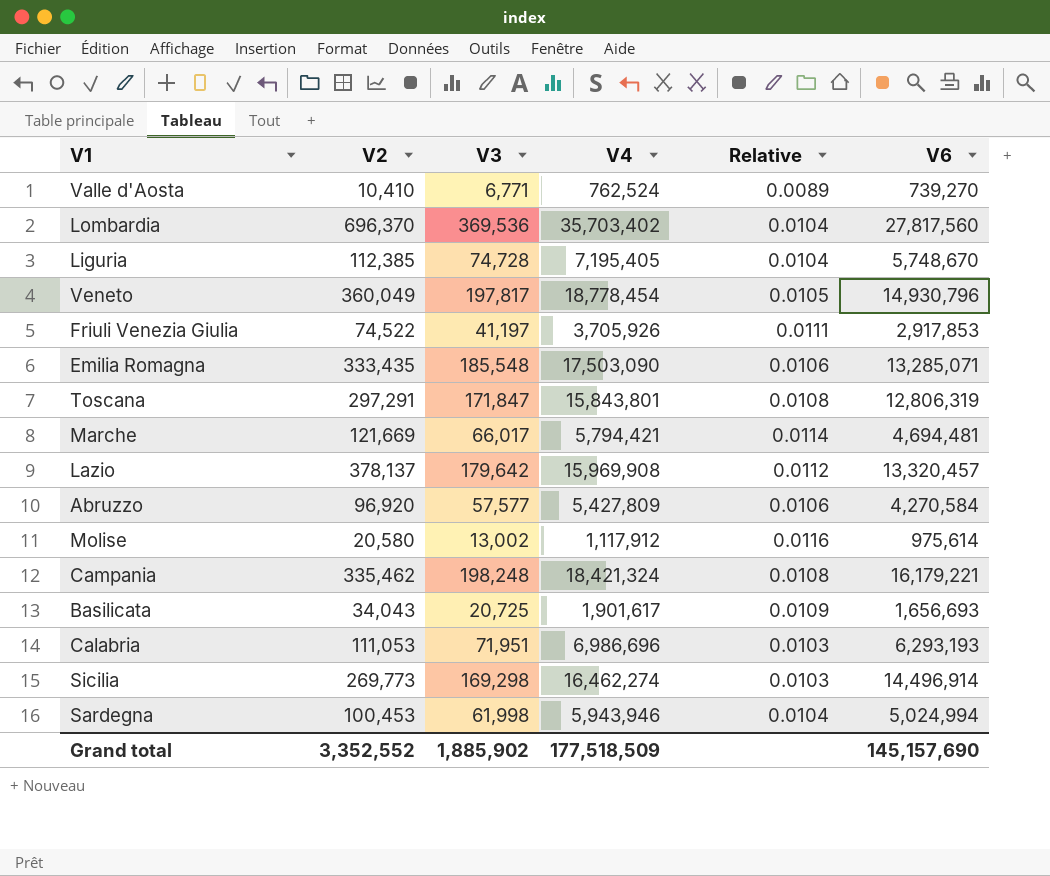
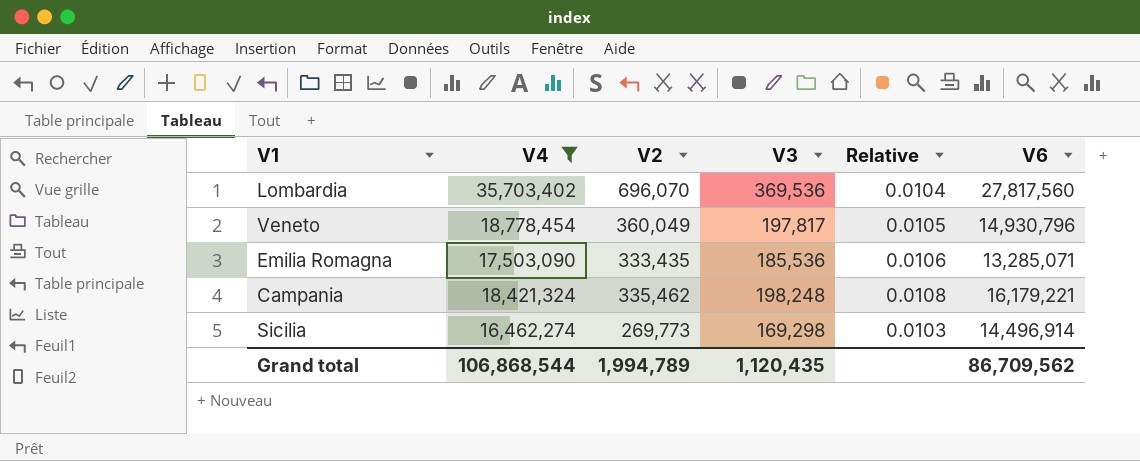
filter: none -> V4 >= 16,462,274
column V4 | position: 4 -> 2
Lombardia | V2: 696,370 -> 696,070
Emilia Romagna | V3: 185,548 -> 185,536
Grand total | V4: 177,518,509 -> 106,868,544
Grand total | V2: 3,352,552 -> 1,994,789
Grand total | V3: 1,885,902 -> 1,120,435
Grand total | V6: 145,157,690 -> 86,709,562

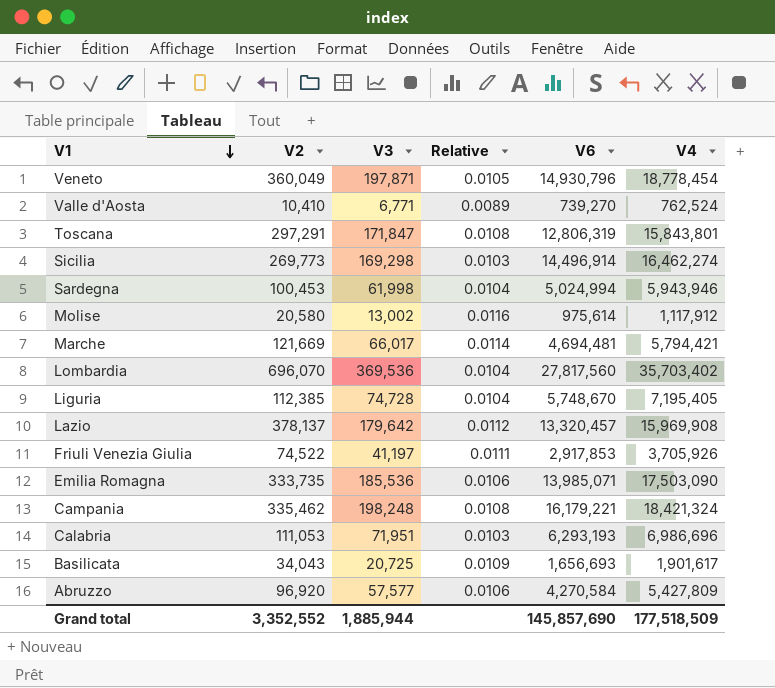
filter: V4 >= 16,462,274 -> none
row order: none -> V1 descending
column V4 | position: 2 -> 6
Veneto | V3: 197,817 -> 197,871
Emilia Romagna | V2: 333,435 -> 333,735
Emilia Romagna | V6: 13,285,071 -> 13,985,071
Grand total | V2: 1,994,789 -> 3,352,552
Grand total | V3: 1,120,435 -> 1,885,944
Grand total | V6: 86,709,562 -> 145,857,690
Grand total | V4: 106,868,544 -> 177,518,509

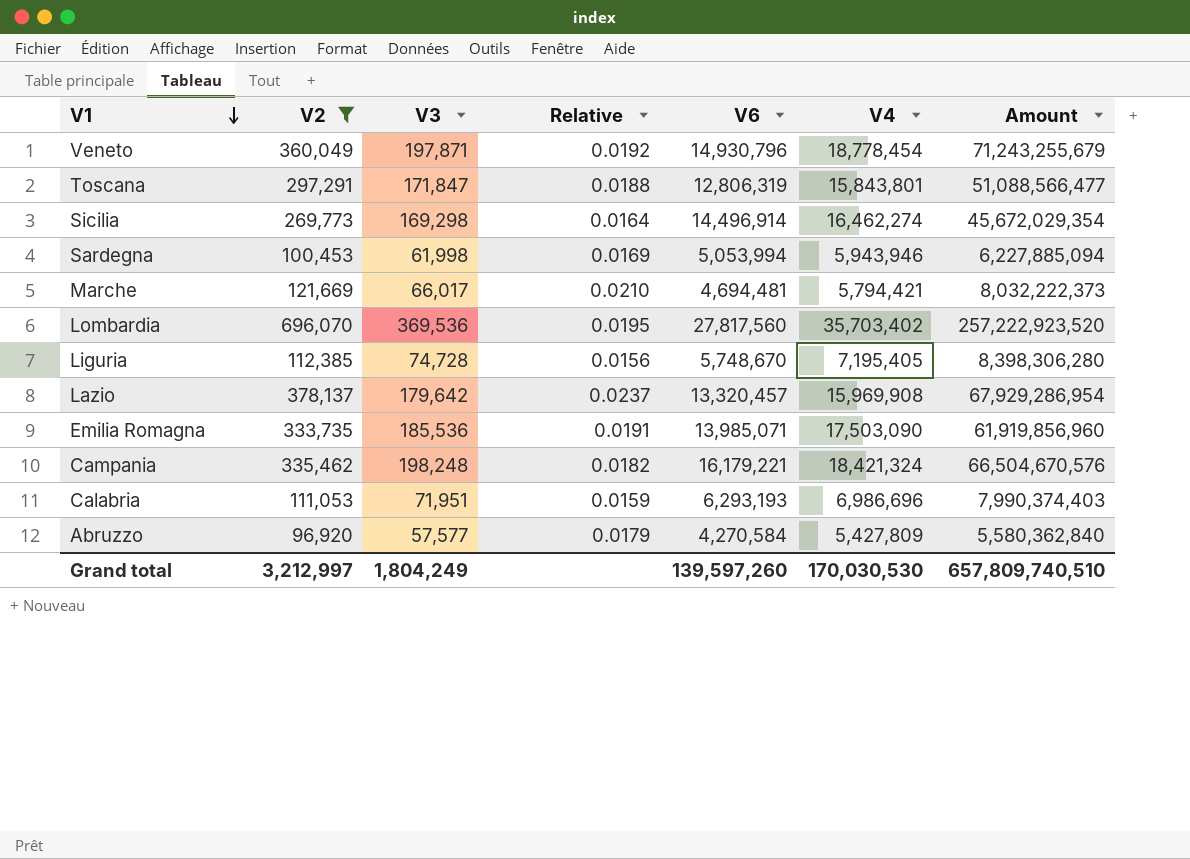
filter: none -> V2 >= 96,920
column Relative | formula: [V3] / [V4] -> [V2] / [V4]
column Amount | formula: none -> [V2] * [V3]
Sardegna | V6: 5,024,994 -> 5,053,994
Grand total | V2: 3,352,552 -> 3,212,997
Grand total | V3: 1,885,944 -> 1,804,249
Grand total | V6: 145,857,690 -> 139,597,260
Grand total | V4: 177,518,509 -> 170,030,530

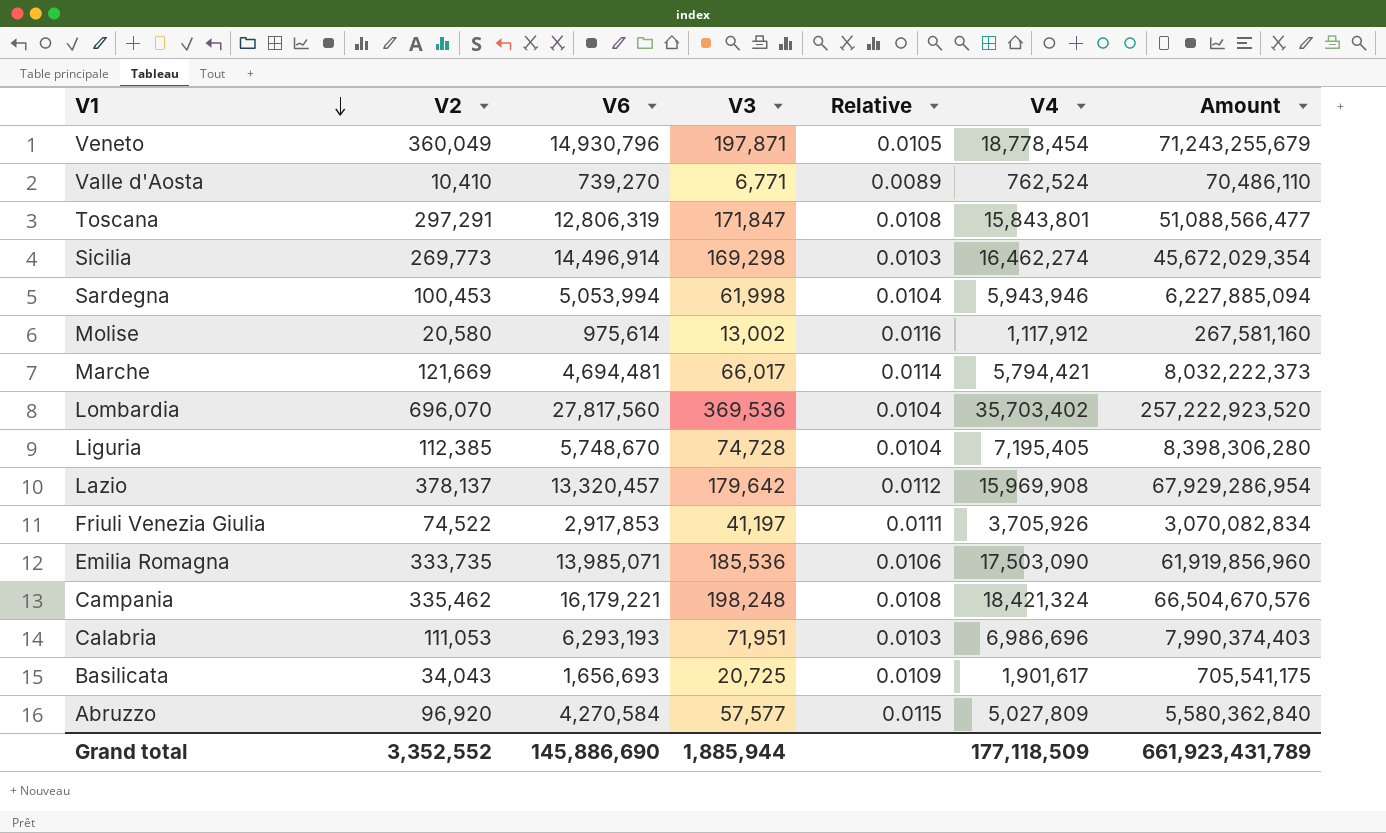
filter: V2 >= 96,920 -> none
column V6 | position: 5 -> 3
column Relative | formula: [V2] / [V4] -> [V3] / [V4]
Abruzzo | V4: 5,427,809 -> 5,027,809
Grand total | V2: 3,212,997 -> 3,352,552
Grand total | V6: 139,597,260 -> 145,886,690
Grand total | V3: 1,804,249 -> 1,885,944
Grand total | V4: 170,030,530 -> 177,118,509
Grand total | Amount: 657,809,740,510 -> 661,923,431,789

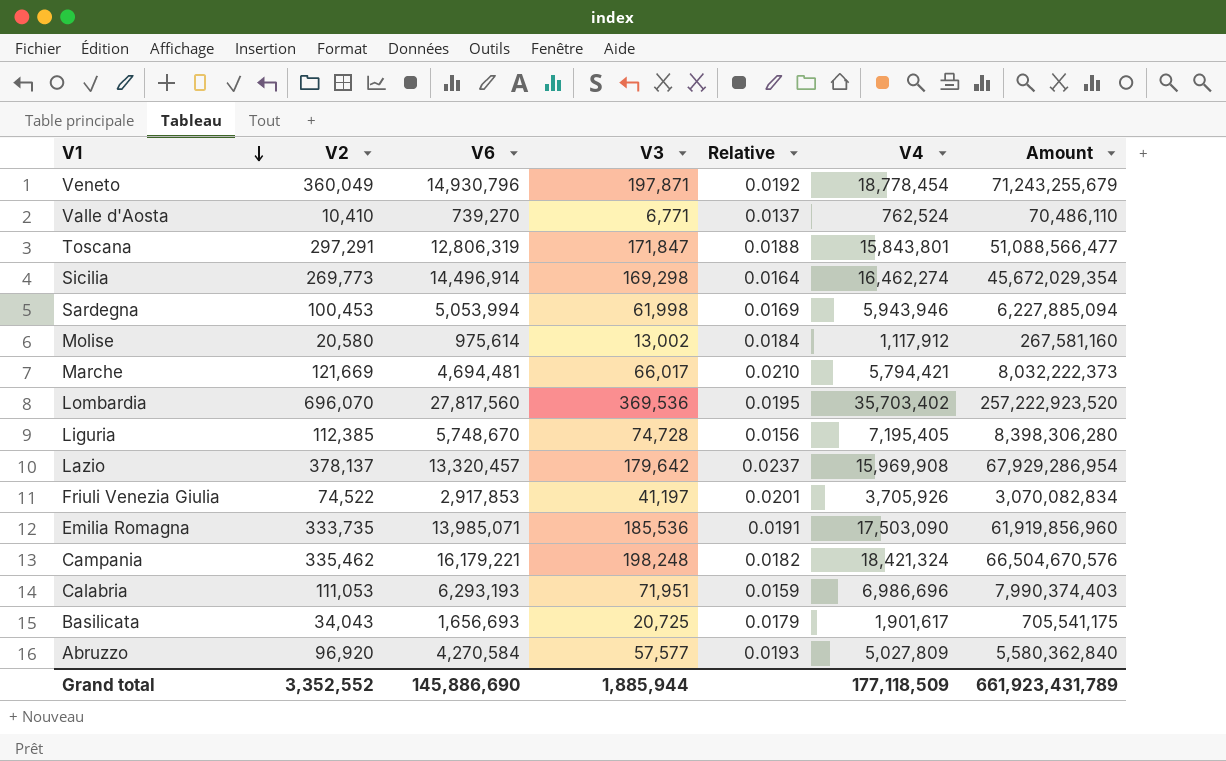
column Relative | formula: [V3] / [V4] -> [V2] / [V4]

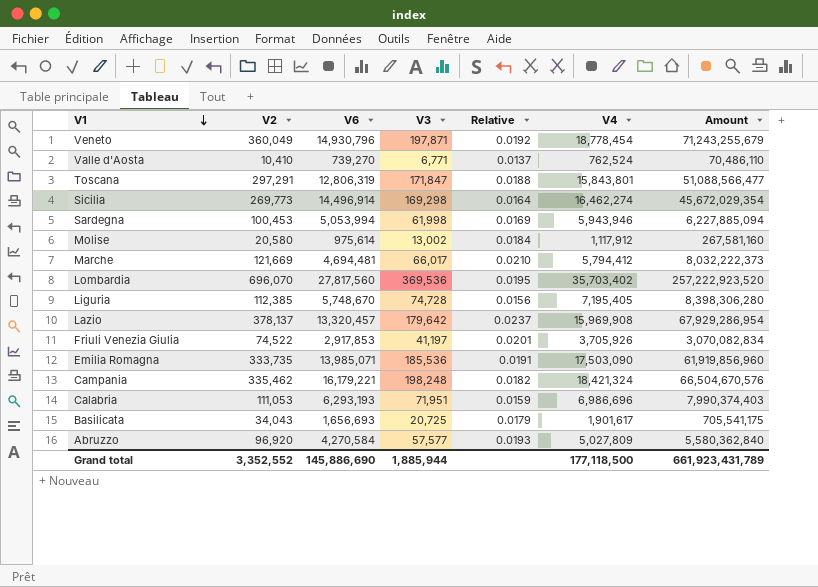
Marche | V4: 5,794,421 -> 5,794,412
Grand total | V4: 177,118,509 -> 177,118,500

